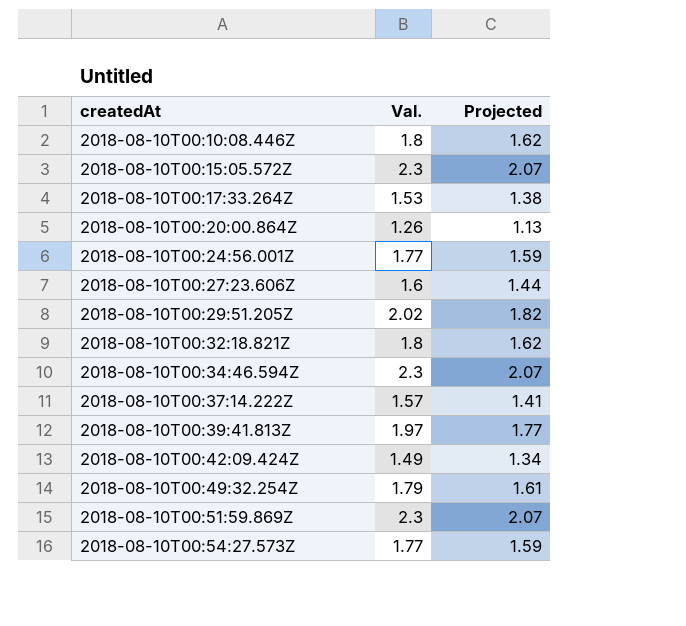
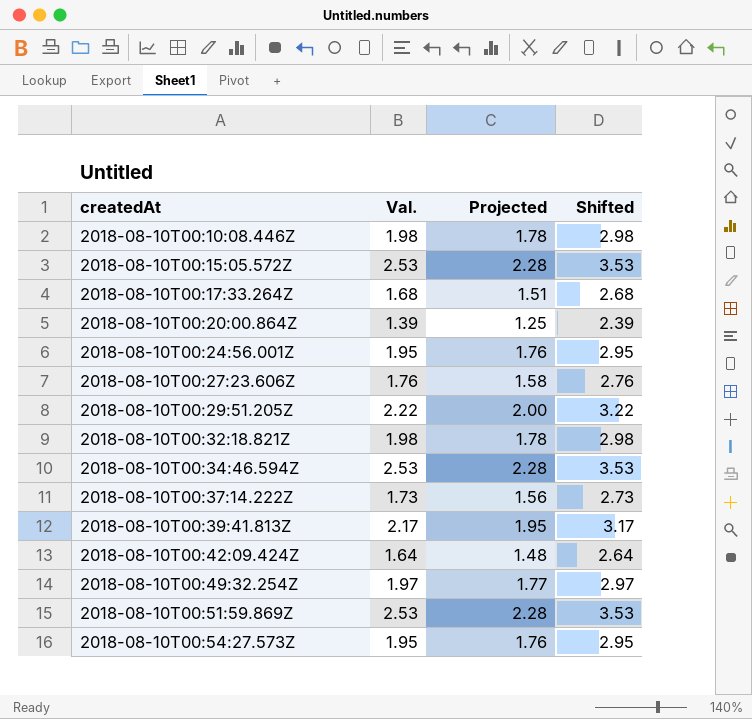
column Shifted | formula: none -> [Val.] + 1
2018-08-10T00:10:08.446Z | Val.: 1.8 -> 1.98
2018-08-10T00:10:08.446Z | Projected: 1.62 -> 1.78
2018-08-10T00:15:05.572Z | Val.: 2.3 -> 2.53
2018-08-10T00:15:05.572Z | Projected: 2.07 -> 2.28
2018-08-10T00:17:33.264Z | Val.: 1.53 -> 1.68
2018-08-10T00:17:33.264Z | Projected: 1.38 -> 1.51
2018-08-10T00:20:00.864Z | Val.: 1.26 -> 1.39
2018-08-10T00:20:00.864Z | Projected: 1.13 -> 1.25
2018-08-10T00:24:56.001Z | Val.: 1.77 -> 1.95
2018-08-10T00:24:56.001Z | Projected: 1.59 -> 1.76
2018-08-10T00:27:23.606Z | Val.: 1.6 -> 1.76
2018-08-10T00:27:23.606Z | Projected: 1.44 -> 1.58
2018-08-10T00:29:51.205Z | Val.: 2.02 -> 2.22
2018-08-10T00:29:51.205Z | Projected: 1.82 -> 2.00
2018-08-10T00:32:18.821Z | Val.: 1.8 -> 1.98
2018-08-10T00:32:18.821Z | Projected: 1.62 -> 1.78
2018-08-10T00:34:46.594Z | Val.: 2.3 -> 2.53
2018-08-10T00:34:46.594Z | Projected: 2.07 -> 2.28
2018-08-10T00:37:14.222Z | Val.: 1.57 -> 1.73
2018-08-10T00:37:14.222Z | Projected: 1.41 -> 1.56
2018-08-10T00:39:41.813Z | Val.: 1.97 -> 2.17
2018-08-10T00:39:41.813Z | Projected: 1.77 -> 1.95
2018-08-10T00:42:09.424Z | Val.: 1.49 -> 1.64
2018-08-10T00:42:09.424Z | Projected: 1.34 -> 1.48
2018-08-10T00:49:32.254Z | Val.: 1.79 -> 1.97
2018-08-10T00:49:32.254Z | Projected: 1.61 -> 1.77
2018-08-10T00:51:59.869Z | Val.: 2.3 -> 2.53
2018-08-10T00:51:59.869Z | Projected: 2.07 -> 2.28
2018-08-10T00:54:27.573Z | Val.: 1.77 -> 1.95
2018-08-10T00:54:27.573Z | Projected: 1.59 -> 1.76

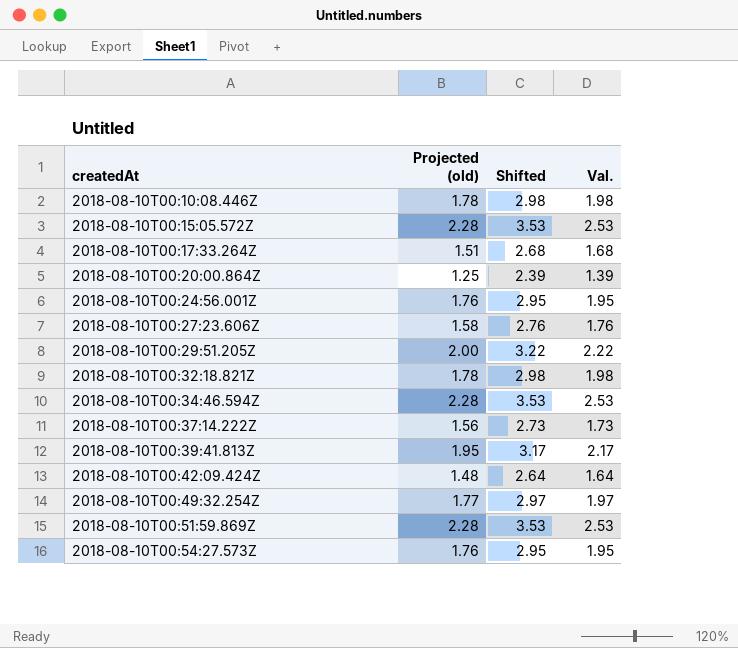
column name: Projected -> Projected (old)
column Val. | position: 2 -> 4

